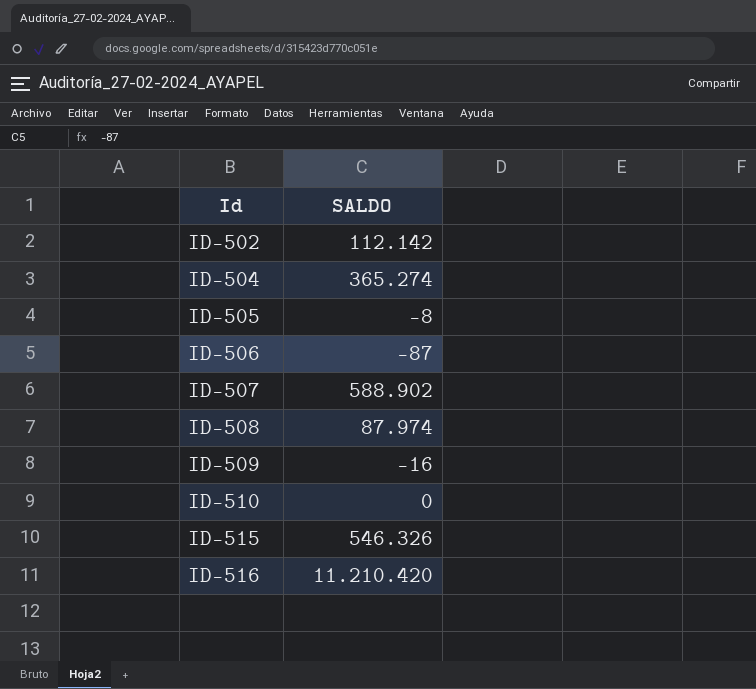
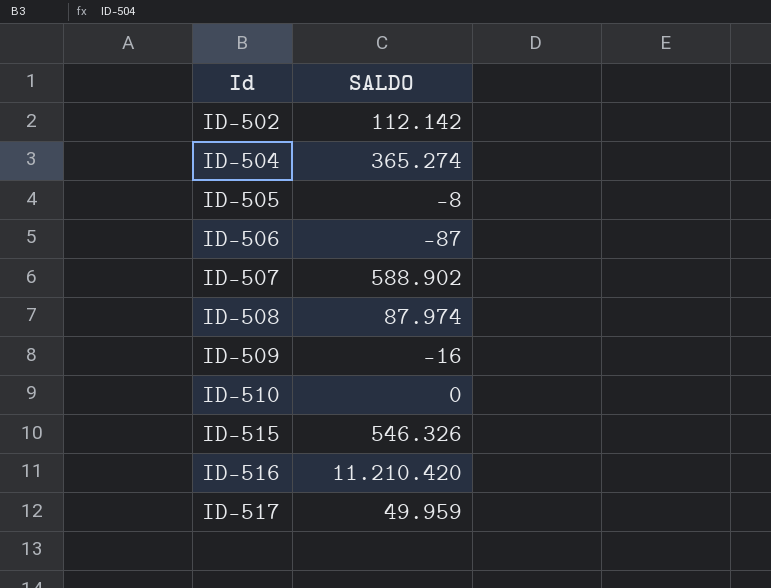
row ID-517: none -> 49.959

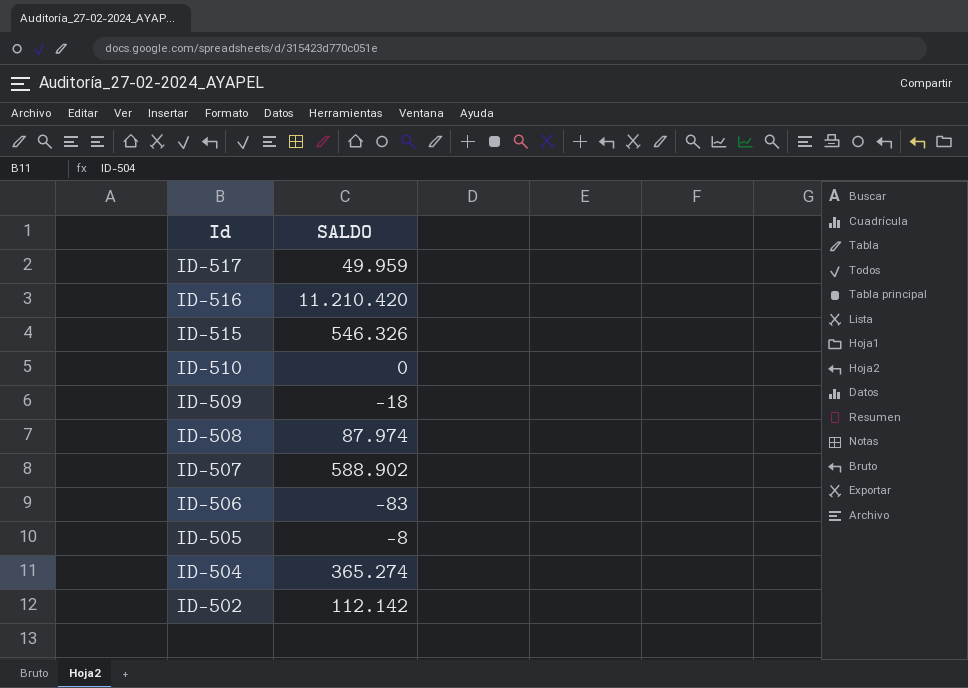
row order: Id ascending -> Id descending
ID-509 | SALDO: -16 -> -18
ID-506 | SALDO: -87 -> -83

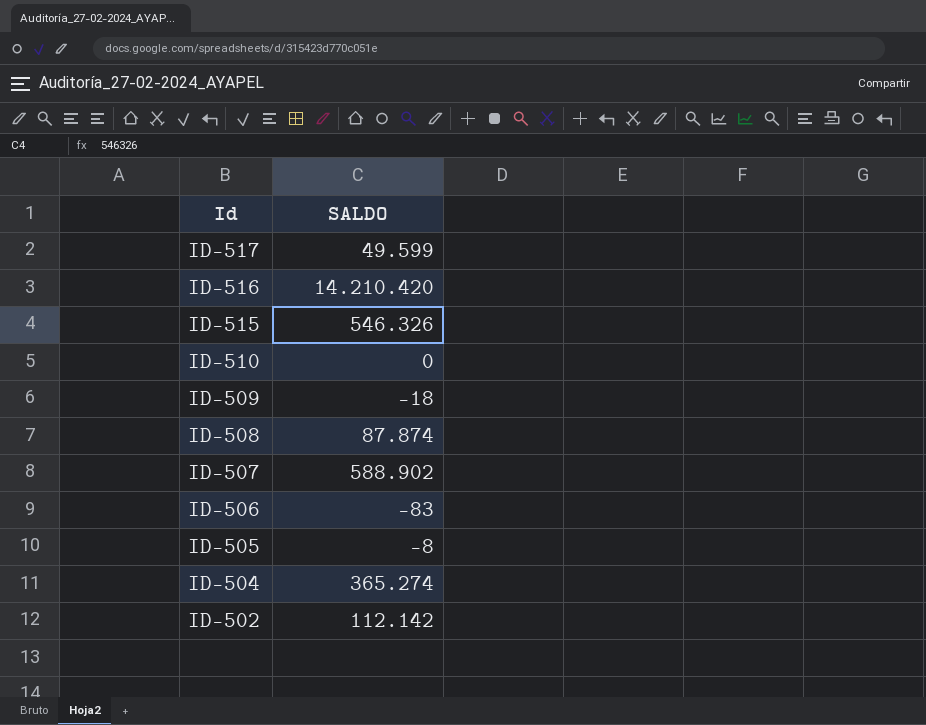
ID-517 | SALDO: 49.959 -> 49.599
ID-516 | SALDO: 11.210.420 -> 14.210.420
ID-508 | SALDO: 87.974 -> 87.874

